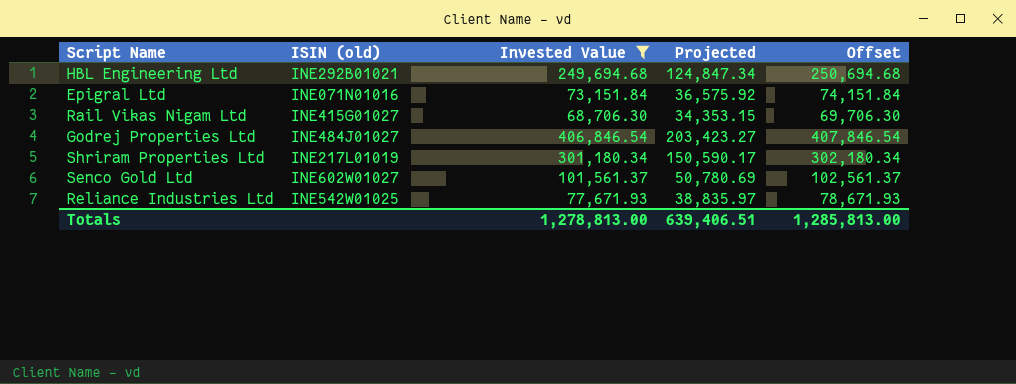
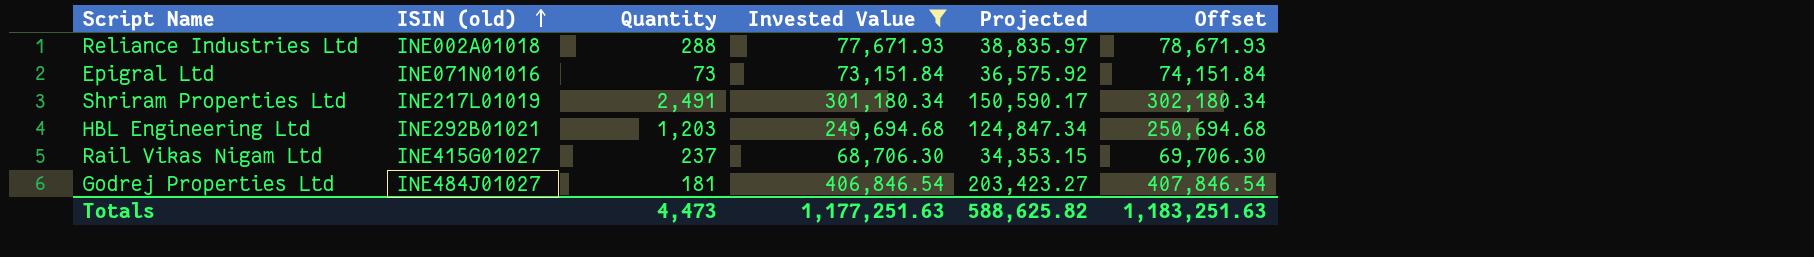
row order: none -> ISIN (old) ascending
column Quantity | position: none -> 3
row Senco Gold Ltd: INE602W01027 | 101,561.37 | 50,780.69 | 102,561.37 -> none
Reliance Industries Ltd | ISIN (old): INE542W01025 -> INE002A01018
Totals | Invested Value: 1,278,813.00 -> 1,177,251.63
Totals | Projected: 639,406.51 -> 588,625.82
Totals | Offset: 1,285,813.00 -> 1,183,251.63

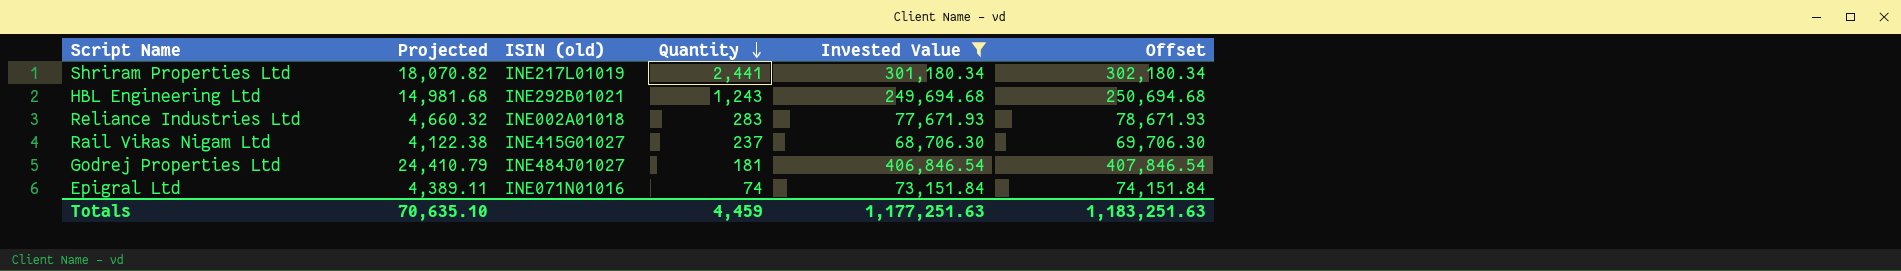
row order: ISIN (old) ascending -> Quantity descending
column Projected | formula: [Invested Value] * 0.5 -> [Invested Value] * 0.06
column Projected | position: 5 -> 2
Shriram Properties Ltd | Quantity: 2,491 -> 2,441
HBL Engineering Ltd | Quantity: 1,203 -> 1,243
Reliance Industries Ltd | Quantity: 288 -> 283
Epigral Ltd | Quantity: 73 -> 74
Totals | Projected: 588,625.82 -> 70,635.10
Totals | Quantity: 4,473 -> 4,459

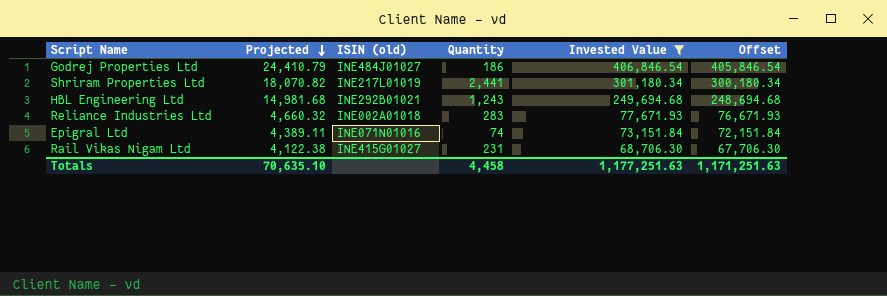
row order: Quantity descending -> Projected descending
column Offset | formula: [Invested Value] + 1000 -> [Invested Value] - 1000
Godrej Properties Ltd | Quantity: 181 -> 186
Rail Vikas Nigam Ltd | Quantity: 237 -> 231
Totals | Quantity: 4,459 -> 4,458
Totals | Offset: 1,183,251.63 -> 1,171,251.63

